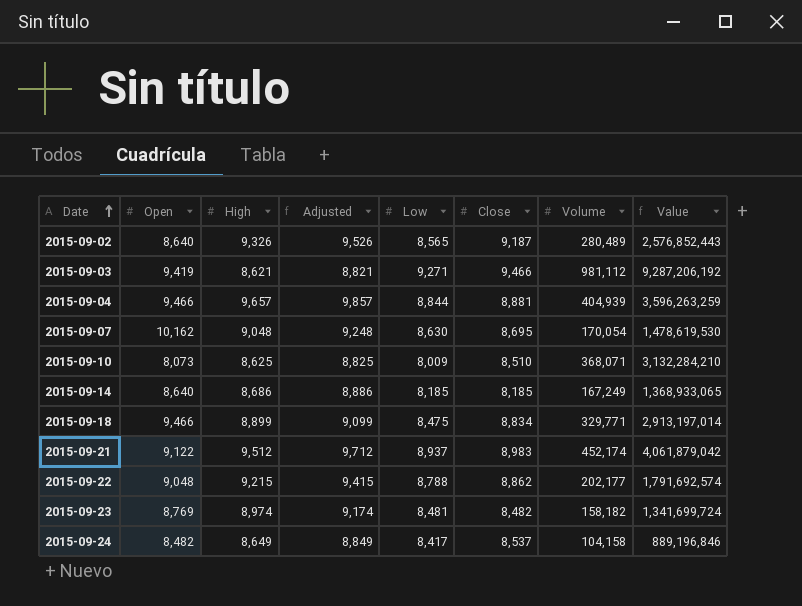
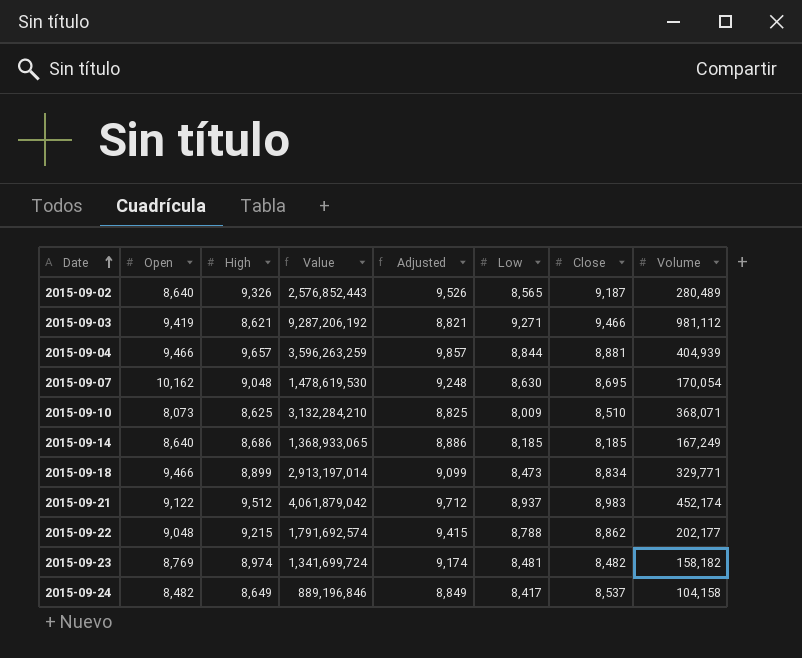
column Value | position: 8 -> 4
2015-09-18 | Low: 8,475 -> 8,473

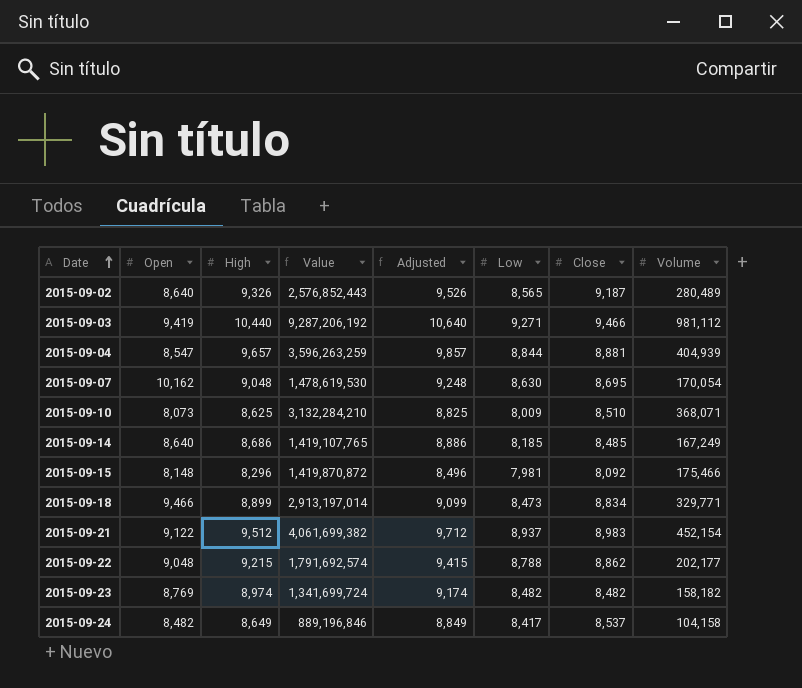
2015-09-03 | High: 8,621 -> 10,440
2015-09-03 | Adjusted: 8,821 -> 10,640
2015-09-04 | Open: 9,466 -> 8,547
2015-09-14 | Value: 1,368,933,065 -> 1,419,107,765
2015-09-14 | Close: 8,185 -> 8,485
row 2015-09-15: none -> 8,148 | 8,296 | 1,419,870,872 | 8,496 | 7,981 | 8,092 | 175,466
2015-09-21 | Value: 4,061,879,042 -> 4,061,699,382
2015-09-21 | Volume: 452,174 -> 452,154
2015-09-23 | Low: 8,481 -> 8,482

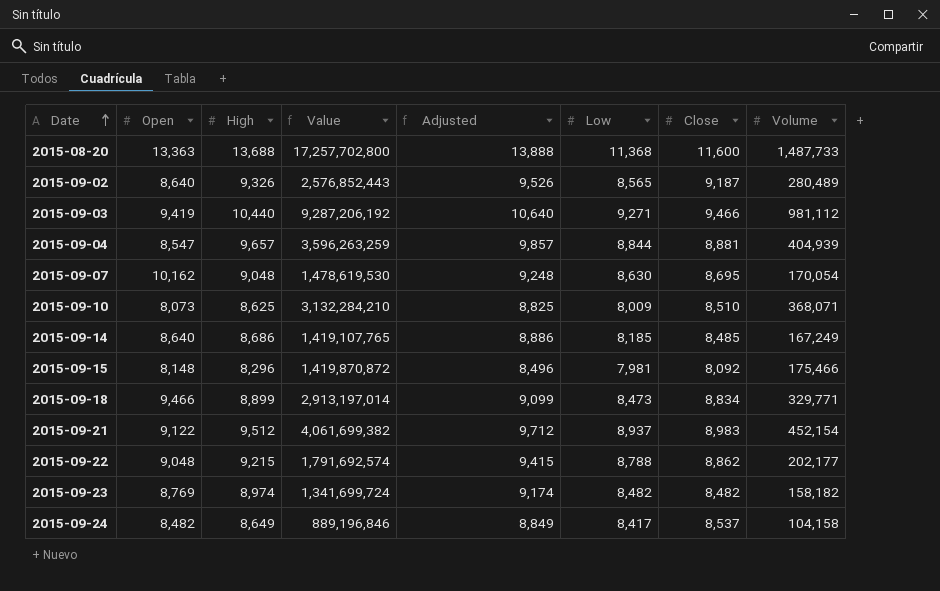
row 2015-08-20: none -> 13,363 | 13,688 | 17,257,702,800 | 13,888 | 11,368 | 11,600 | 1,487,733

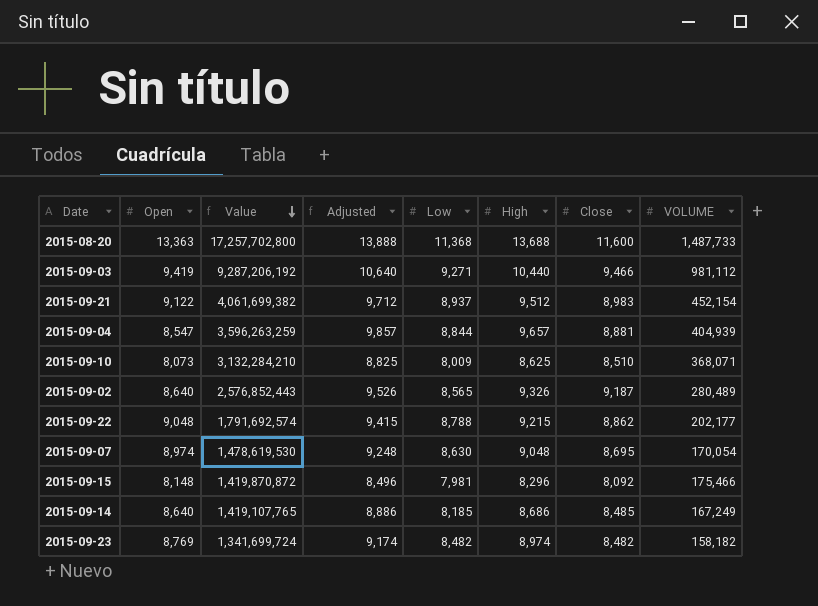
row order: Date ascending -> Value descending
column High | position: 3 -> 6
column name: Volume -> VOLUME
row 2015-09-18: 9,466 | 8,899 | 2,913,197,014 | 9,099 | 8,473 | 8,834 | 329,771 -> none
row 2015-09-24: 8,482 | 8,649 | 889,196,846 | 8,849 | 8,417 | 8,537 | 104,158 -> none
2015-09-07 | Open: 10,162 -> 8,974

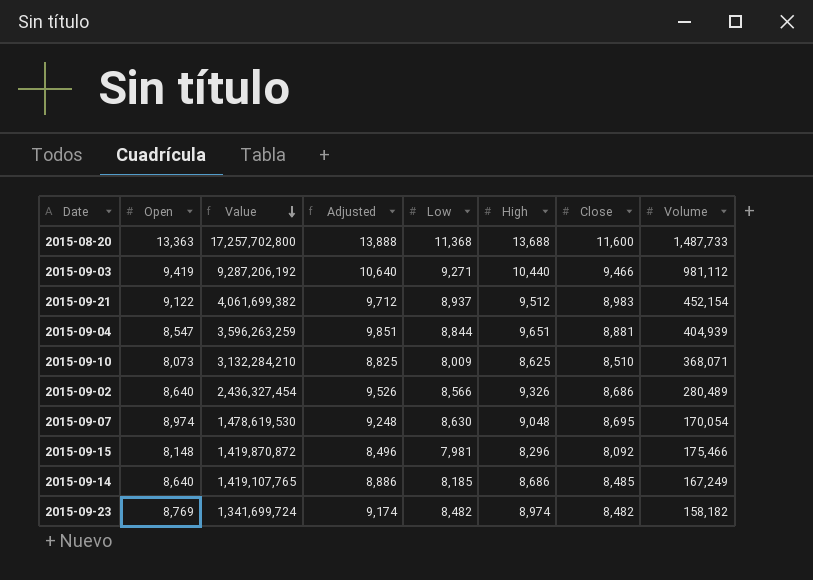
column name: VOLUME -> Volume
row 2015-09-22: 9,048 | 1,791,692,574 | 9,415 | 8,788 | 9,215 | 8,862 | 202,177 -> none
2015-09-04 | Adjusted: 9,857 -> 9,851
2015-09-04 | High: 9,657 -> 9,651
2015-09-02 | Value: 2,576,852,443 -> 2,436,327,454
2015-09-02 | Low: 8,565 -> 8,566
2015-09-02 | Close: 9,187 -> 8,686

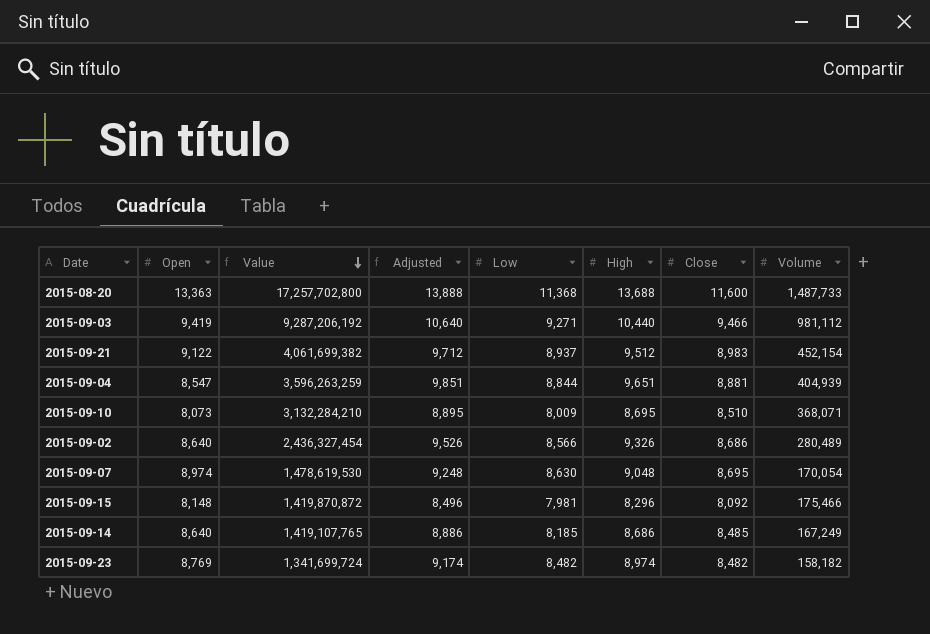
2015-09-10 | Adjusted: 8,825 -> 8,895
2015-09-10 | High: 8,625 -> 8,695

